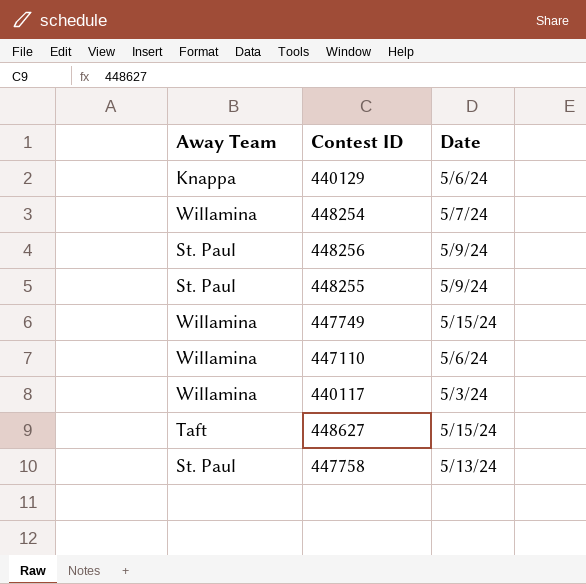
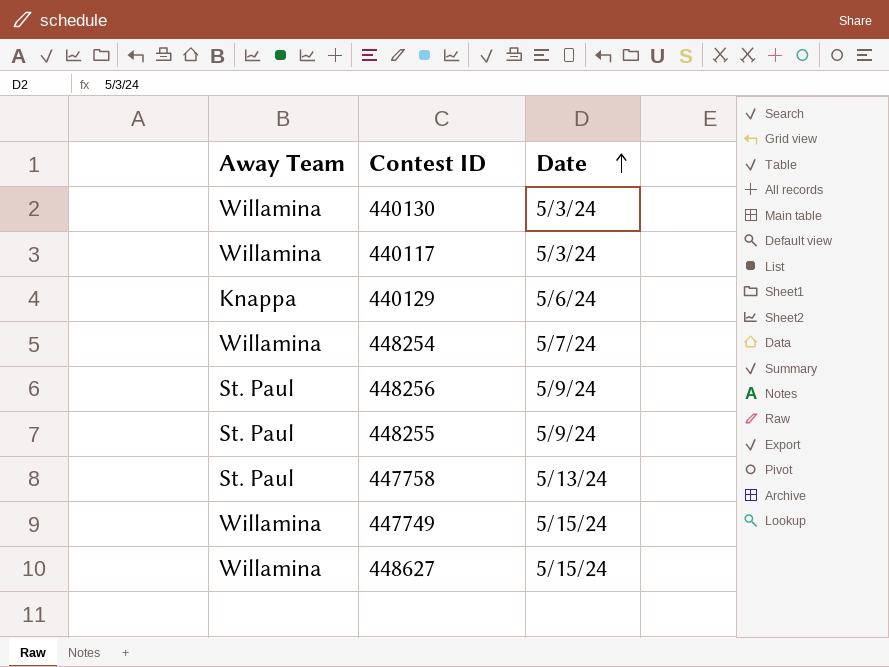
row order: none -> Date ascending
row 447110: Willamina | 5/6/24 -> none
row 440130: none -> Willamina | 5/3/24
448627 | Away Team: Taft -> Willamina

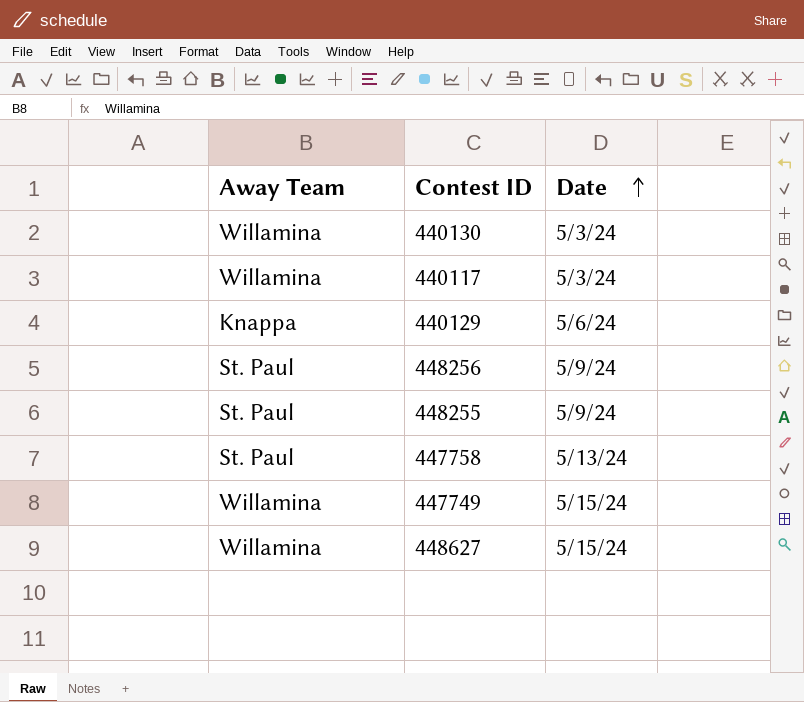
row 448254: Willamina | 5/7/24 -> none

